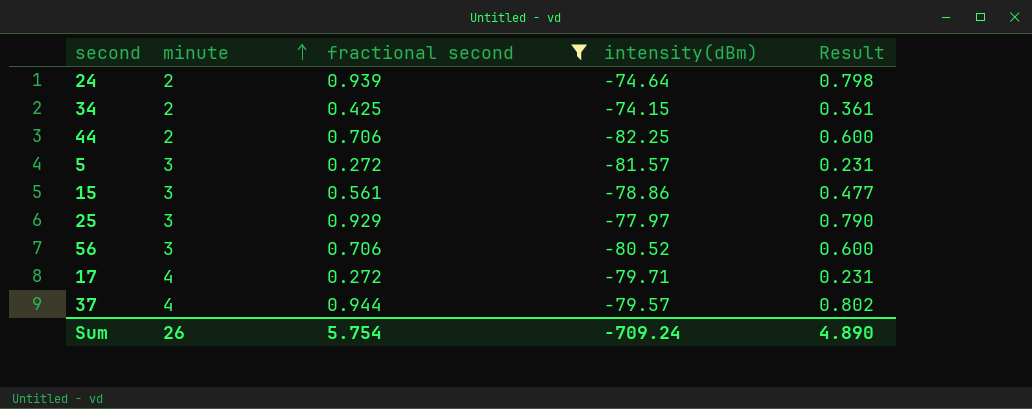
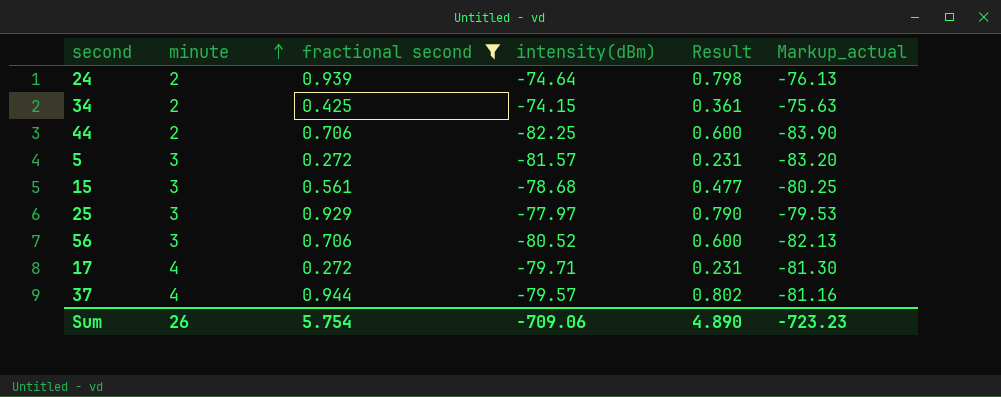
column Markup_actual | formula: none -> [intensity(dBm)] * 1.02
15 | intensity(dBm): -78.86 -> -78.68
Sum | intensity(dBm): -709.24 -> -709.06

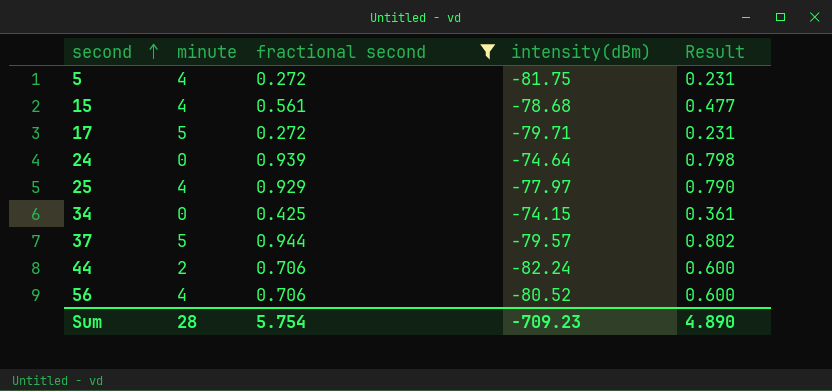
row order: minute ascending -> second ascending
column Markup_actual | formula: [intensity(dBm)] * 1.02 -> none
5 | minute: 3 -> 4
5 | intensity(dBm): -81.57 -> -81.75
15 | minute: 3 -> 4
17 | minute: 4 -> 5
24 | minute: 2 -> 0
25 | minute: 3 -> 4
34 | minute: 2 -> 0
37 | minute: 4 -> 5
44 | intensity(dBm): -82.25 -> -82.24
56 | minute: 3 -> 4
Sum | minute: 26 -> 28
Sum | intensity(dBm): -709.06 -> -709.23

